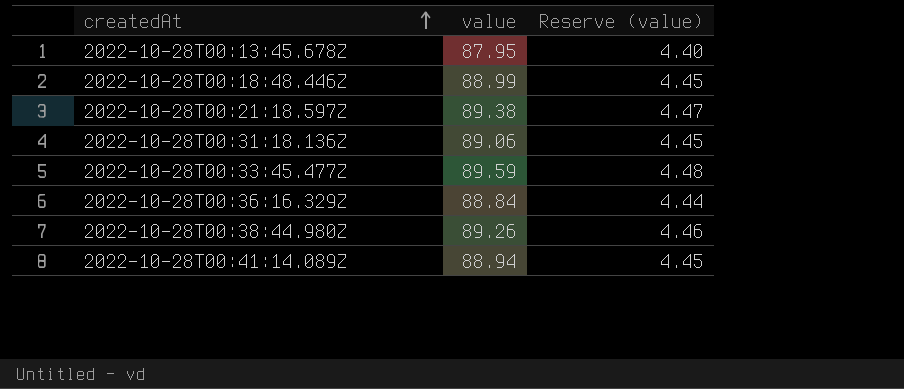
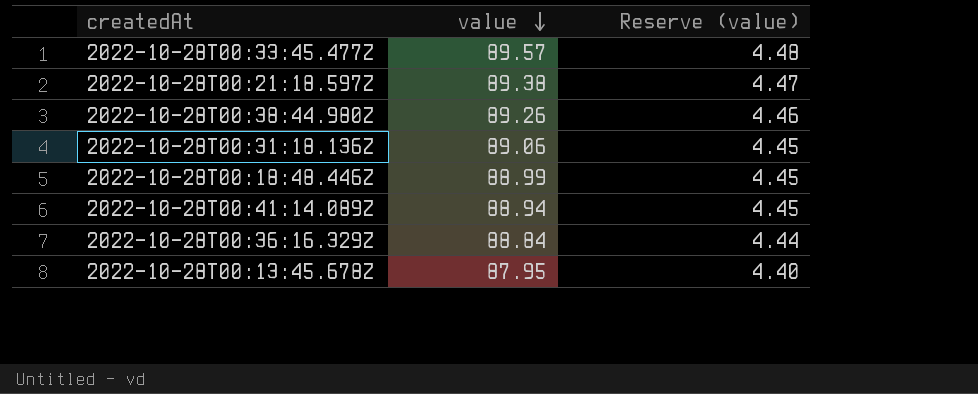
row order: createdAt ascending -> value descending
2022-10-28T00:33:45.477Z | value: 89.59 -> 89.57

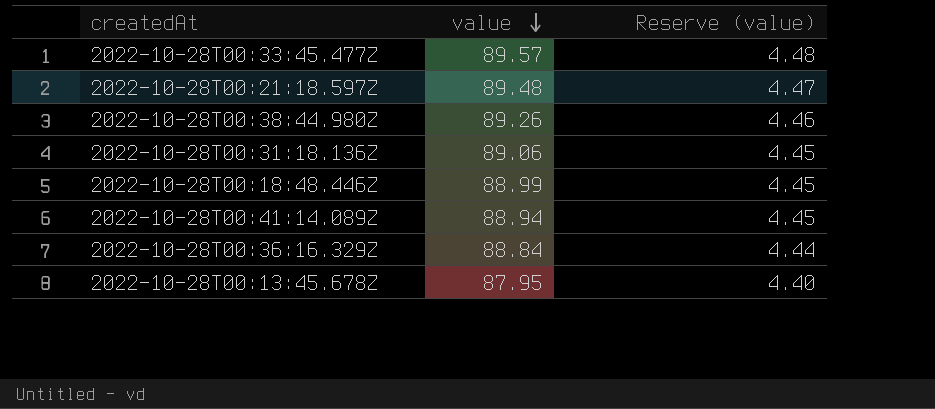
2022-10-28T00:21:18.597Z | value: 89.38 -> 89.48

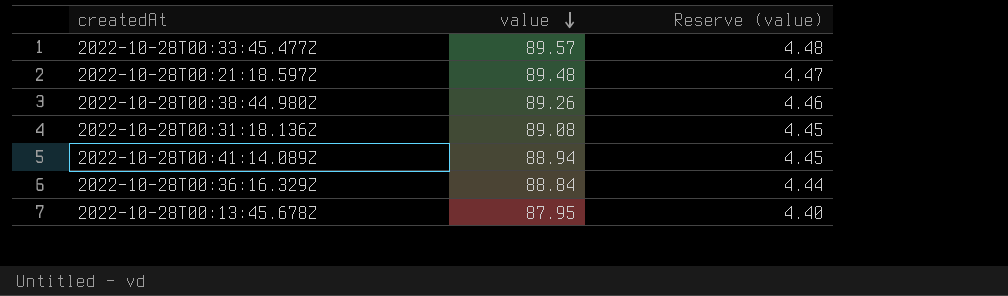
row 2022-10-28T00:18:48.446Z: 88.99 | 4.45 -> none
2022-10-28T00:31:18.136Z | value: 89.06 -> 89.08

